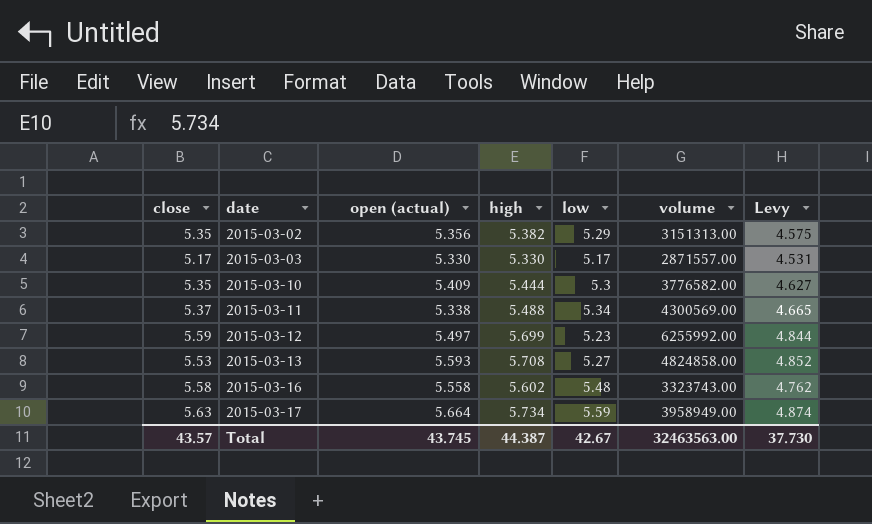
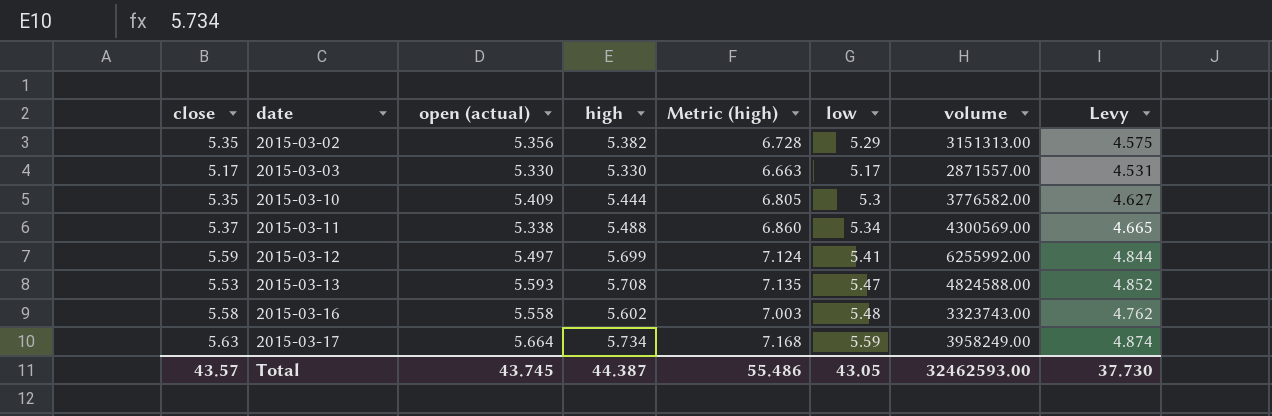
column Metric (high) | formula: none -> [high] * 1.25
2015-03-12 | low: 5.23 -> 5.41
2015-03-13 | low: 5.27 -> 5.47
2015-03-13 | volume: 4824858.00 -> 4824588.00
2015-03-17 | volume: 3958949.00 -> 3958249.00
Total | low: 42.67 -> 43.05
Total | volume: 32463563.00 -> 32462593.00

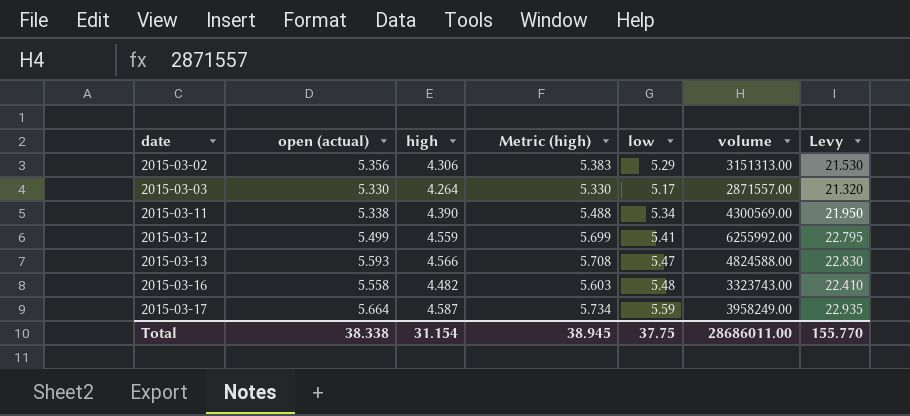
column close | position: 1 -> none
column Levy | formula: [high] * 0.85 -> [high] * 5
row 2015-03-10: 5.35 | 5.409 | 5.444 | 6.805 | 5.3 | 3776582.00 | 4.627 -> none
2015-03-02 | high: 5.382 -> 4.306
2015-03-02 | Metric (high): 6.728 -> 5.383
2015-03-03 | high: 5.330 -> 4.264
2015-03-03 | Metric (high): 6.663 -> 5.330
2015-03-11 | high: 5.488 -> 4.390
2015-03-11 | Metric (high): 6.860 -> 5.488
2015-03-12 | open (actual): 5.497 -> 5.499
2015-03-12 | high: 5.699 -> 4.559
2015-03-12 | Metric (high): 7.124 -> 5.699
2015-03-13 | high: 5.708 -> 4.566
2015-03-13 | Metric (high): 7.135 -> 5.708
2015-03-16 | high: 5.602 -> 4.482
2015-03-16 | Metric (high): 7.003 -> 5.603
2015-03-17 | high: 5.734 -> 4.587
2015-03-17 | Metric (high): 7.168 -> 5.734
Total | open (actual): 43.745 -> 38.338
Total | high: 44.387 -> 31.154
Total | Metric (high): 55.486 -> 38.945
Total | low: 43.05 -> 37.75
Total | volume: 32462593.00 -> 28686011.00
Total | Levy: 37.730 -> 155.770

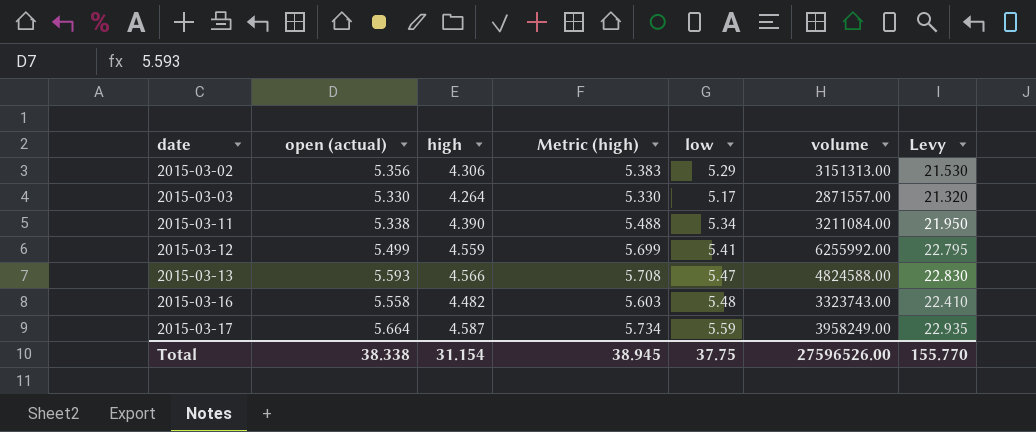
2015-03-11 | volume: 4300569.00 -> 3211084.00
Total | volume: 28686011.00 -> 27596526.00

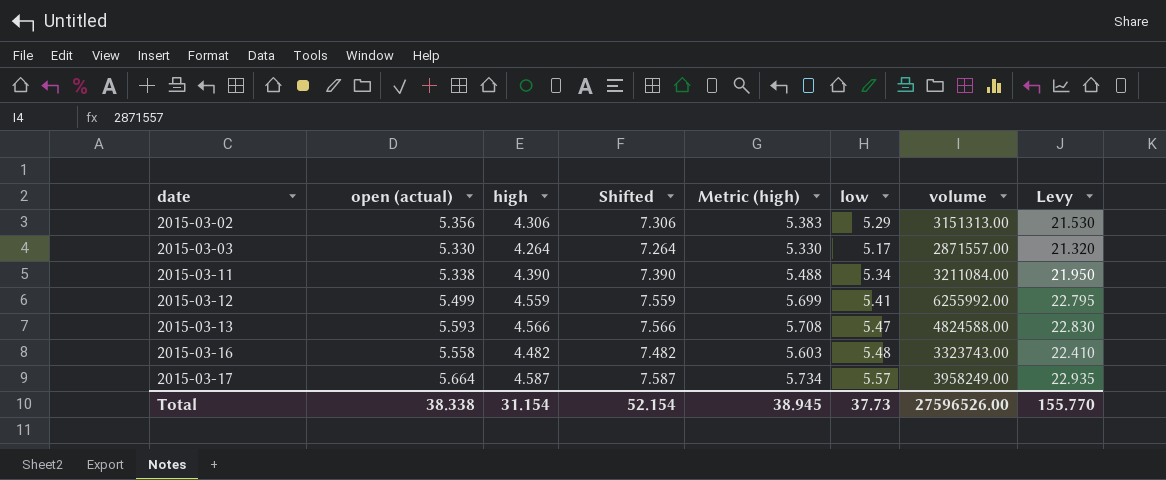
column Shifted | formula: none -> [high] + 3
2015-03-17 | low: 5.59 -> 5.57
Total | low: 37.75 -> 37.73

